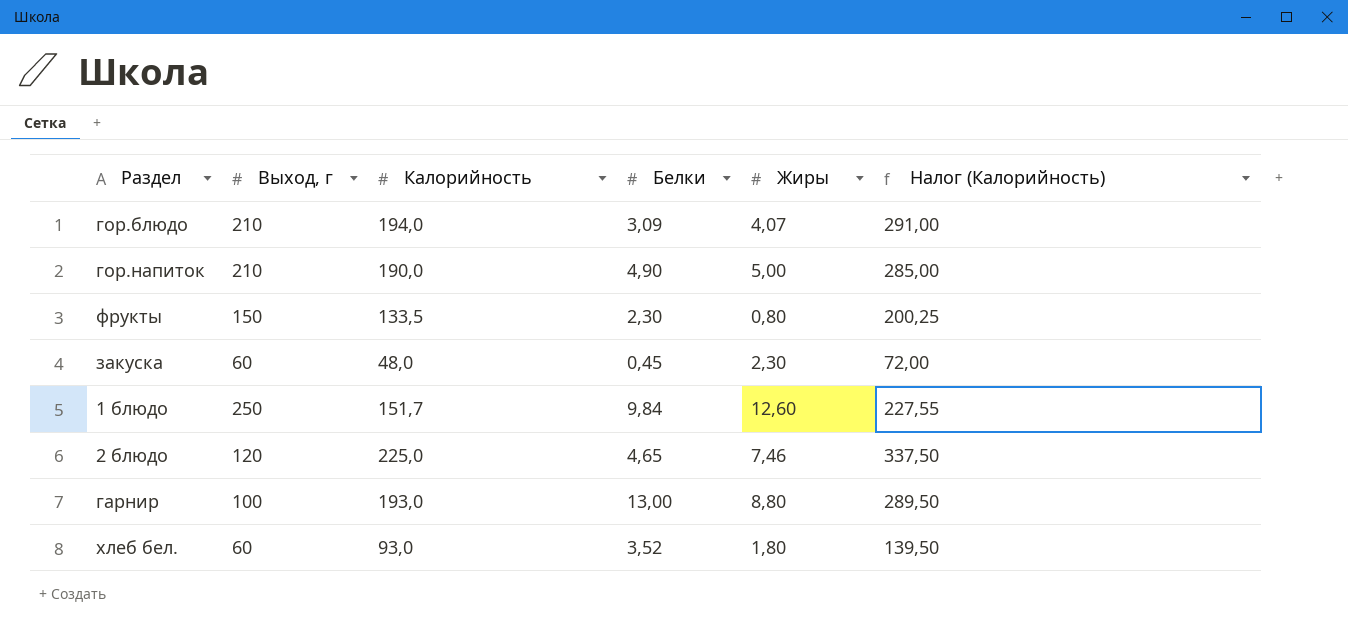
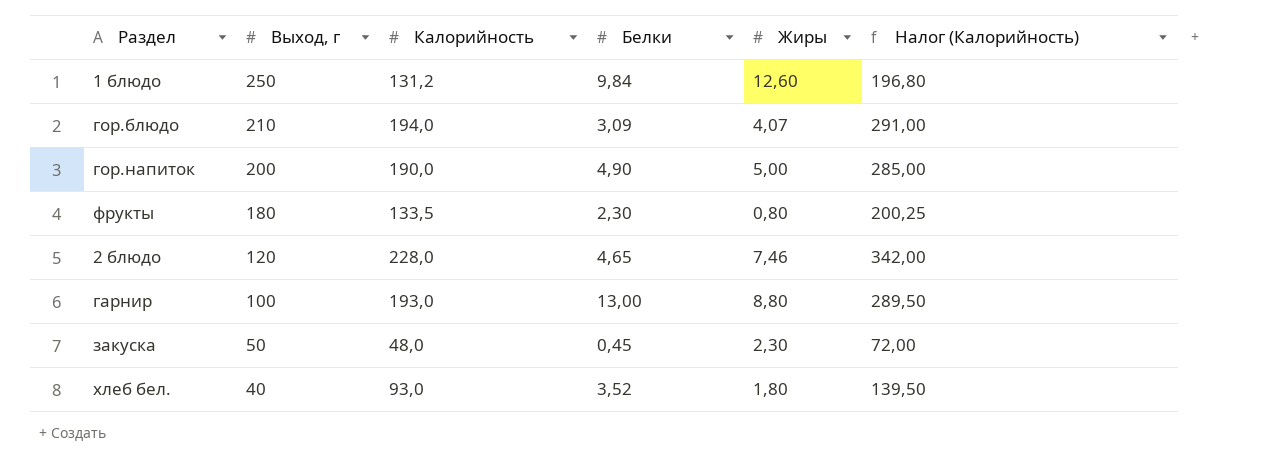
row order: none -> Выход, г descending
1 блюдо | Калорийность: 151,7 -> 131,2
1 блюдо | Налог (Калорийность): 227,55 -> 196,80
гор.напиток | Выход, г: 210 -> 200
фрукты | Выход, г: 150 -> 180
2 блюдо | Калорийность: 225,0 -> 228,0
2 блюдо | Налог (Калорийность): 337,50 -> 342,00
закуска | Выход, г: 60 -> 50
хлеб бел. | Выход, г: 60 -> 40

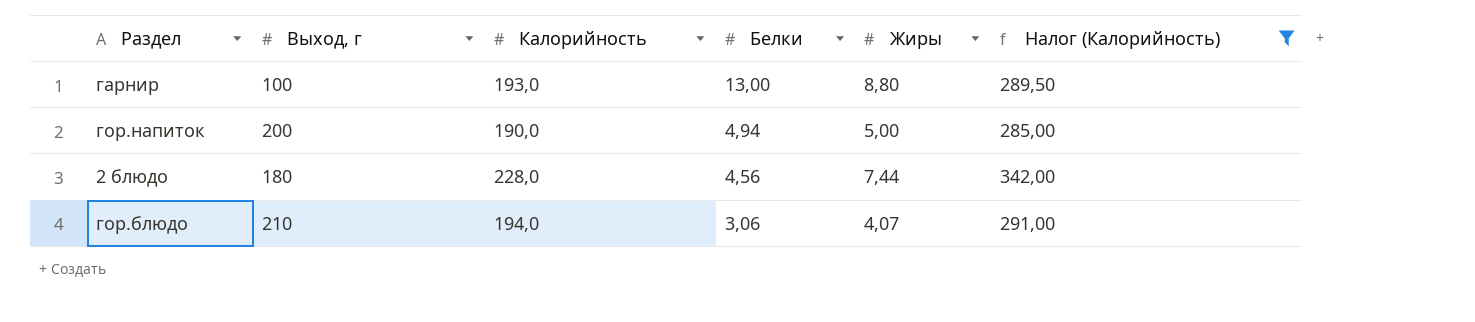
filter: none -> Налог (Калорийность) >= 285,00
row order: Выход, г descending -> Белки descending
гор.напиток | Белки: 4,90 -> 4,94
2 блюдо | Выход, г: 120 -> 180
2 блюдо | Белки: 4,65 -> 4,56
2 блюдо | Жиры: 7,46 -> 7,44
гор.блюдо | Белки: 3,09 -> 3,06

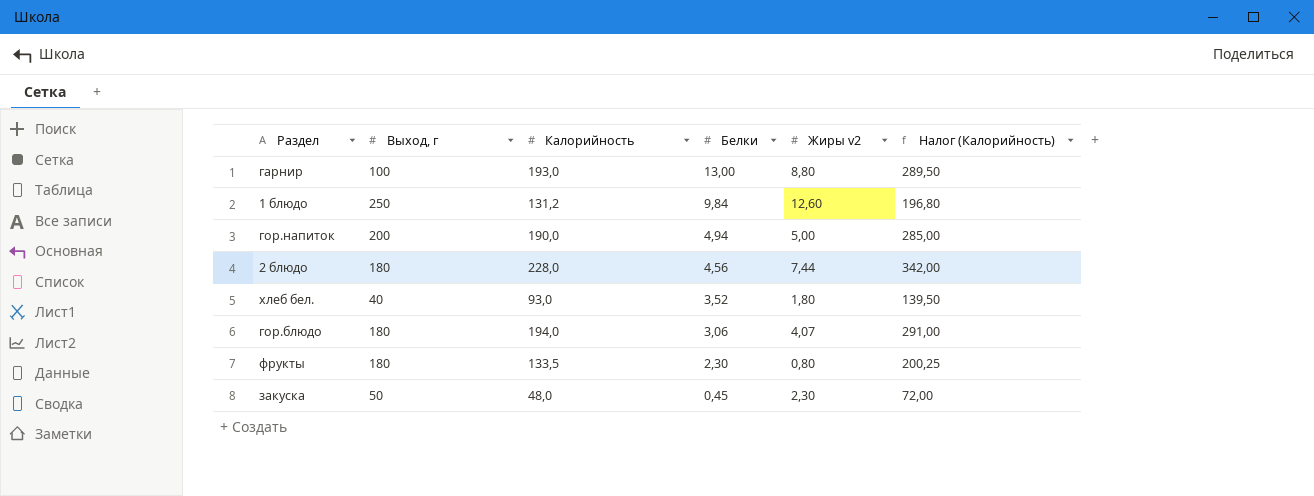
filter: Налог (Калорийность) >= 285,00 -> none
column name: Жиры -> Жиры v2
гор.блюдо | Выход, г: 210 -> 180

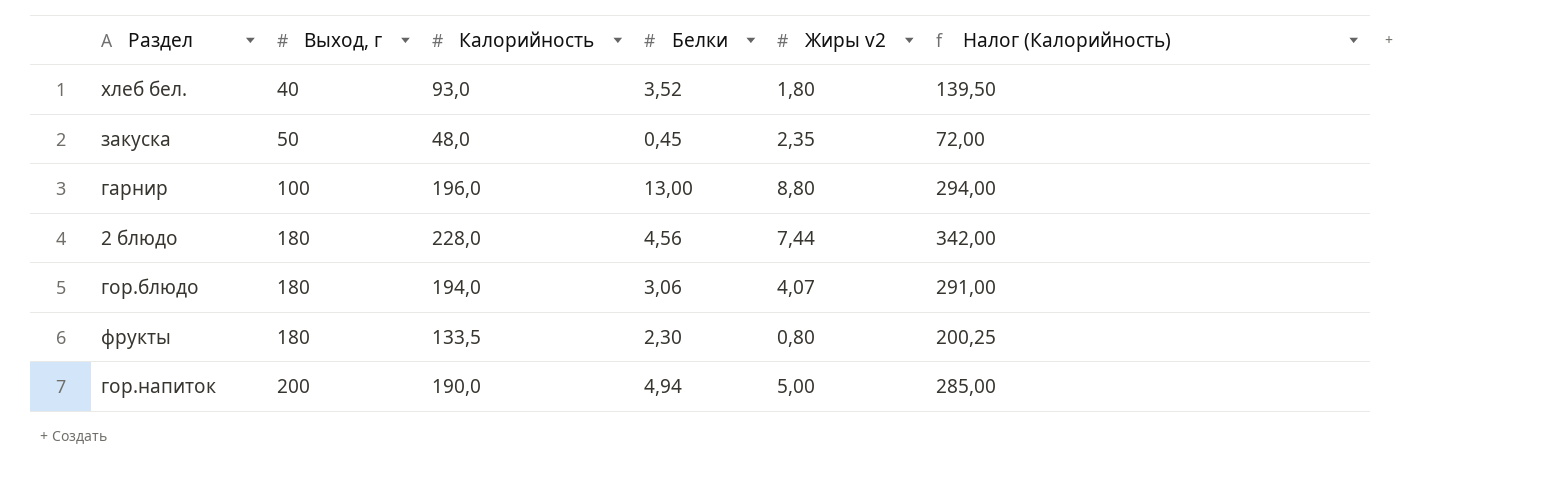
row order: Белки descending -> Выход, г ascending
row 1 блюдо: 250 | 131,2 | 9,84 | 12,60 | 196,80 -> none
закуска | Жиры v2: 2,30 -> 2,35
гарнир | Калорийность: 193,0 -> 196,0
гарнир | Налог (Калорийность): 289,50 -> 294,00

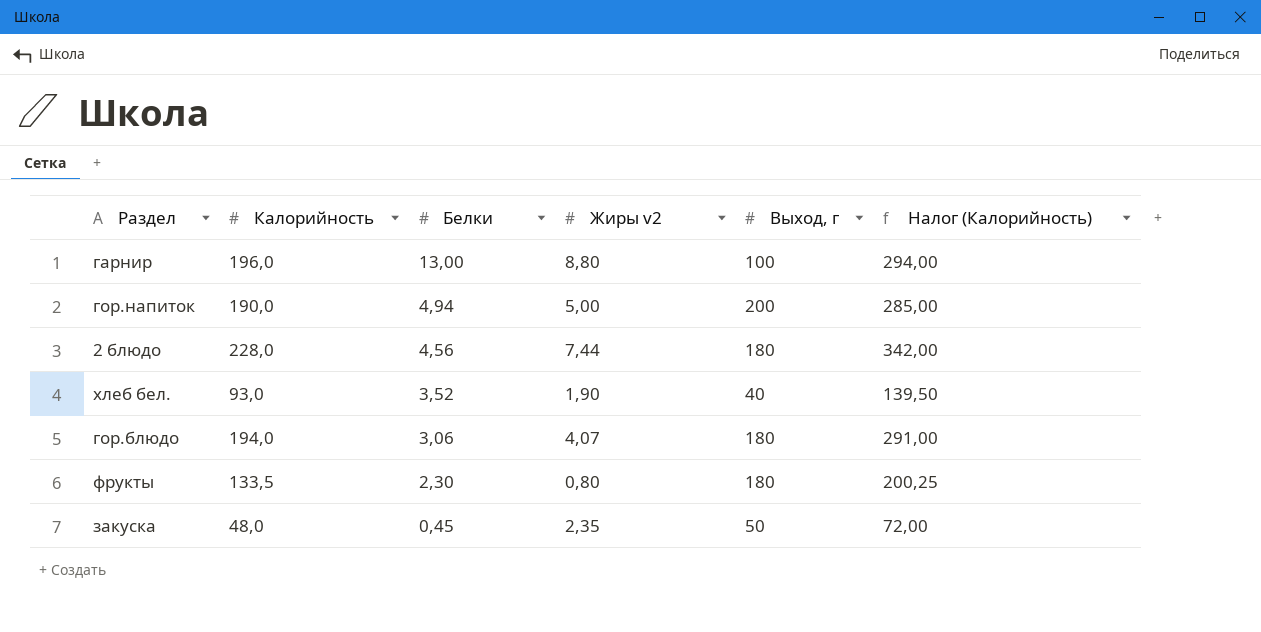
row order: Выход, г ascending -> Белки descending
column Выход, г | position: 2 -> 5
хлеб бел. | Жиры v2: 1,80 -> 1,90

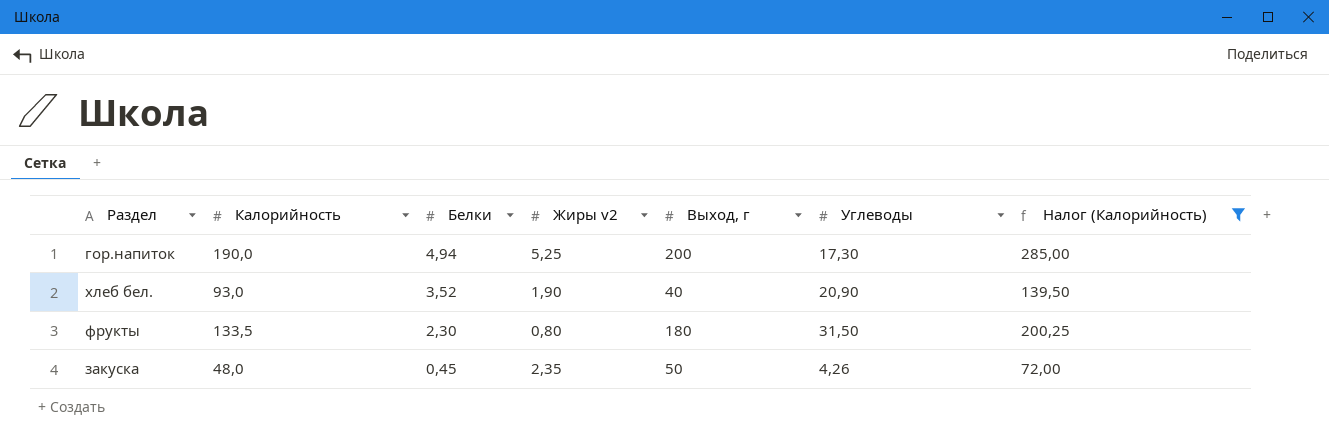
filter: none -> Налог (Калорийность) <= 285,00
column Углеводы | position: none -> 6
гор.напиток | Жиры v2: 5,00 -> 5,25

